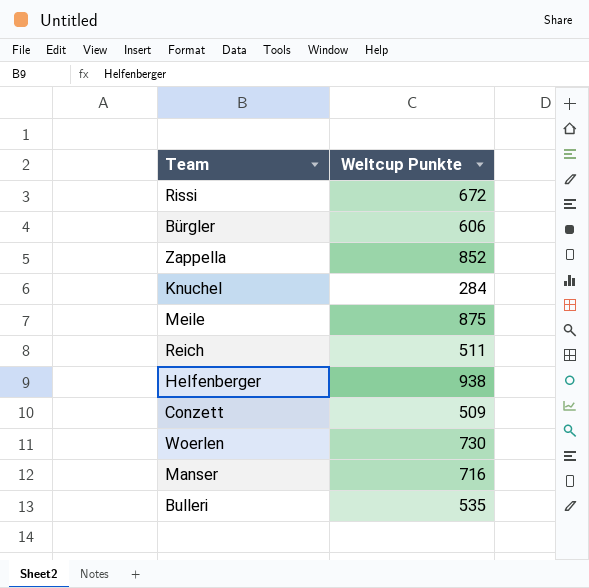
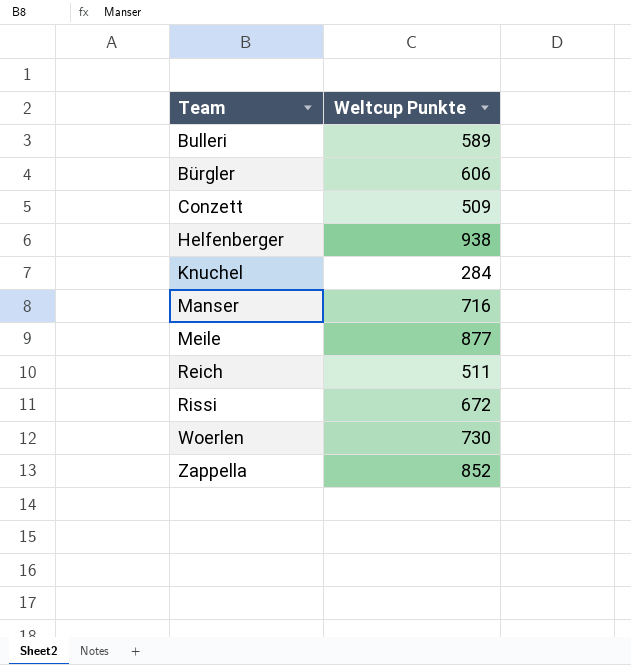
row order: none -> Team ascending
Bulleri | Weltcup Punkte: 535 -> 589
Meile | Weltcup Punkte: 875 -> 877

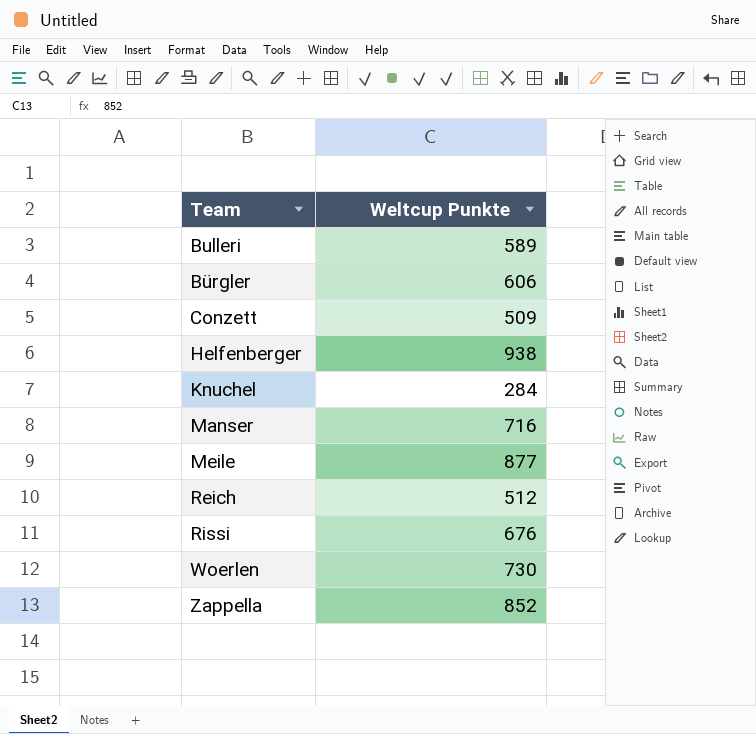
Reich | Weltcup Punkte: 511 -> 512
Rissi | Weltcup Punkte: 672 -> 676

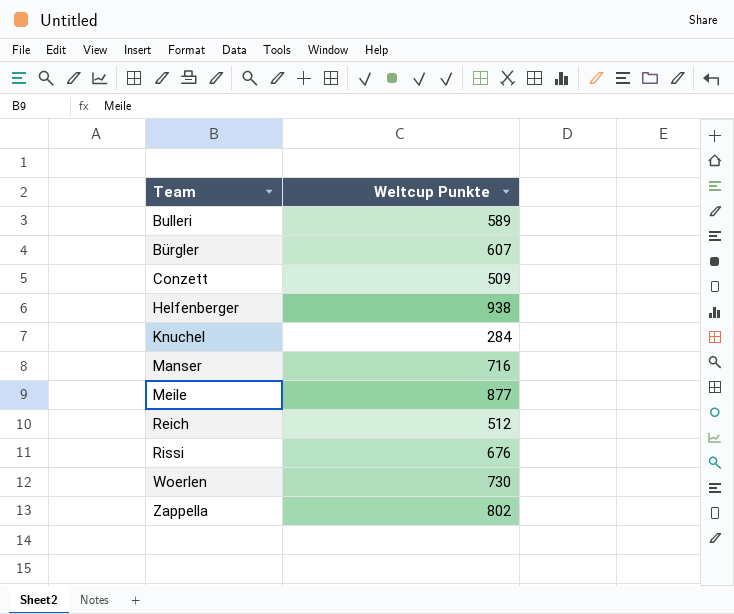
Bürgler | Weltcup Punkte: 606 -> 607
Zappella | Weltcup Punkte: 852 -> 802

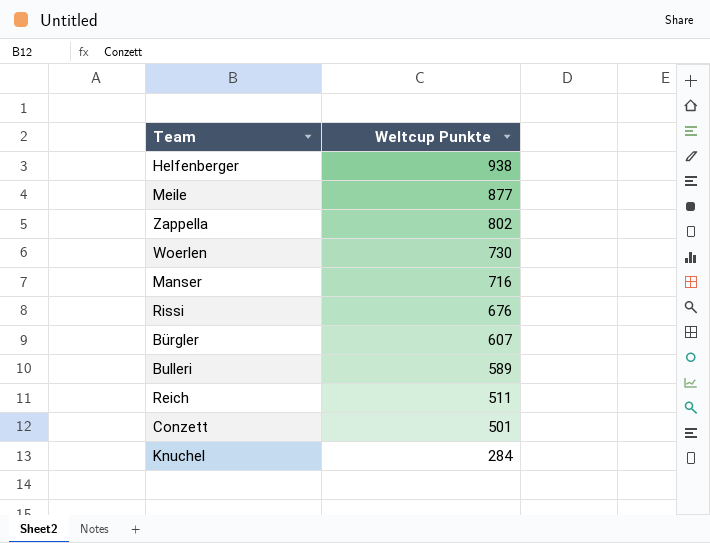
row order: Team ascending -> Weltcup Punkte descending
Reich | Weltcup Punkte: 512 -> 511
Conzett | Weltcup Punkte: 509 -> 501

